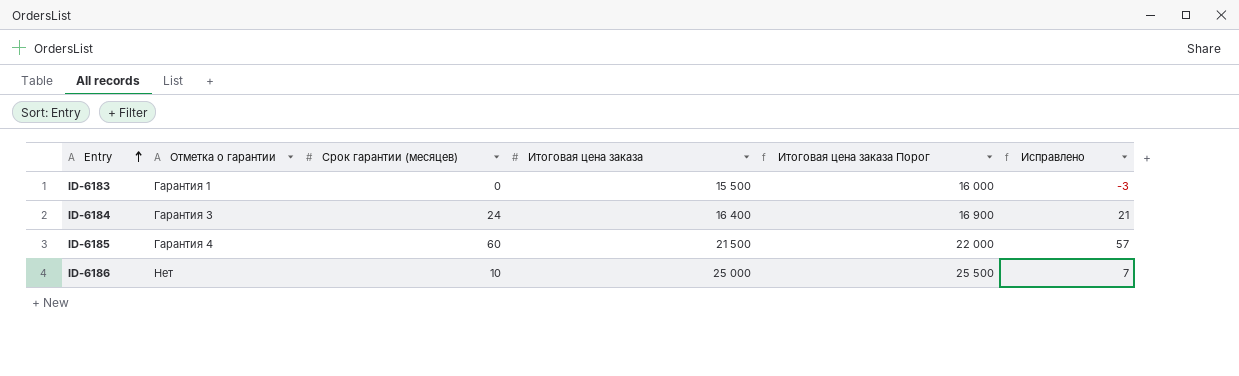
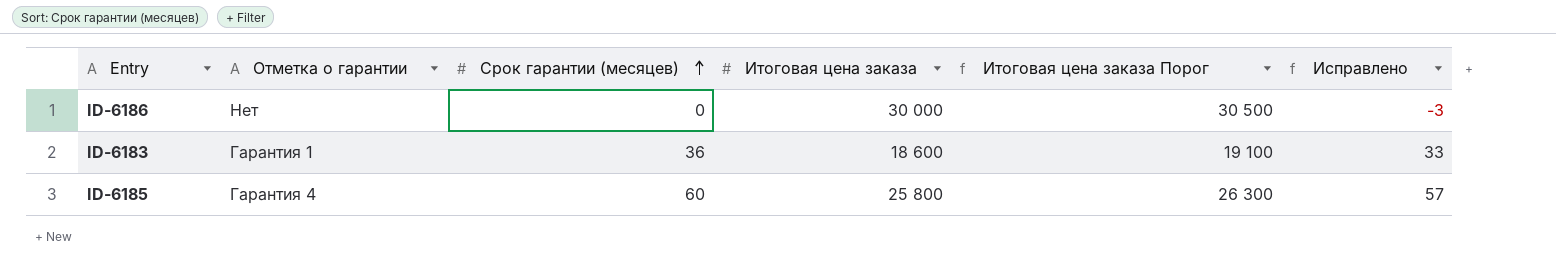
row order: Entry ascending -> Срок гарантии (месяцев) ascending
row ID-6184: Гарантия 3 | 24 | 16 400 | 16 900 | 21 -> none
ID-6186 | Срок гарантии (месяцев): 10 -> 0
ID-6186 | Итоговая цена заказа: 25 000 -> 30 000
ID-6186 | Итоговая цена заказа Порог: 25 500 -> 30 500
ID-6186 | Исправлено: 7 -> -3
ID-6183 | Срок гарантии (месяцев): 0 -> 36
ID-6183 | Итоговая цена заказа: 15 500 -> 18 600
ID-6183 | Итоговая цена заказа Порог: 16 000 -> 19 100
ID-6183 | Исправлено: -3 -> 33
ID-6185 | Итоговая цена заказа: 21 500 -> 25 800
ID-6185 | Итоговая цена заказа Порог: 22 000 -> 26 300

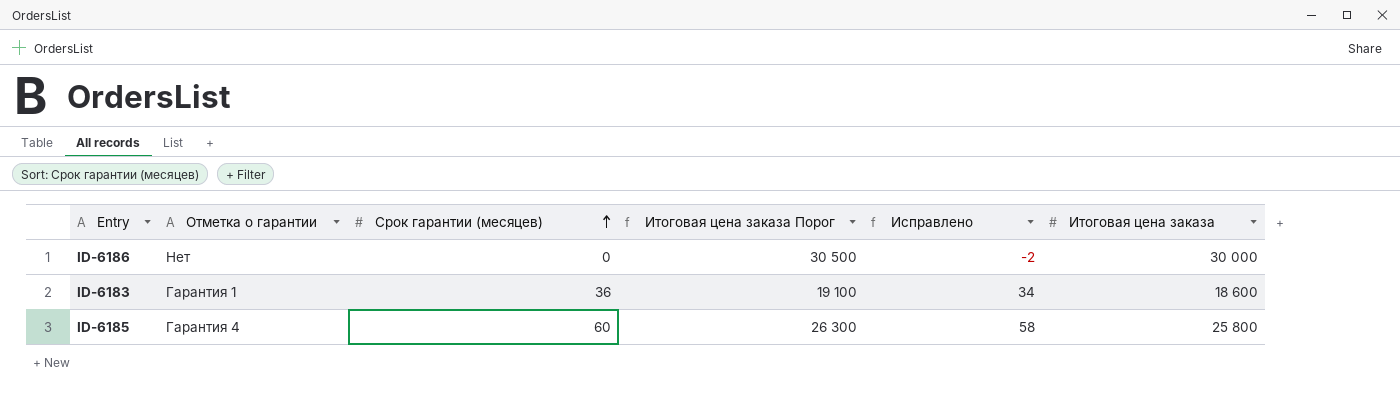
column Исправлено | formula: [Срок гарантии (месяцев)] - 3 -> [Срок гарантии (месяцев)] - 2
column Итоговая цена заказа | position: 4 -> 6

